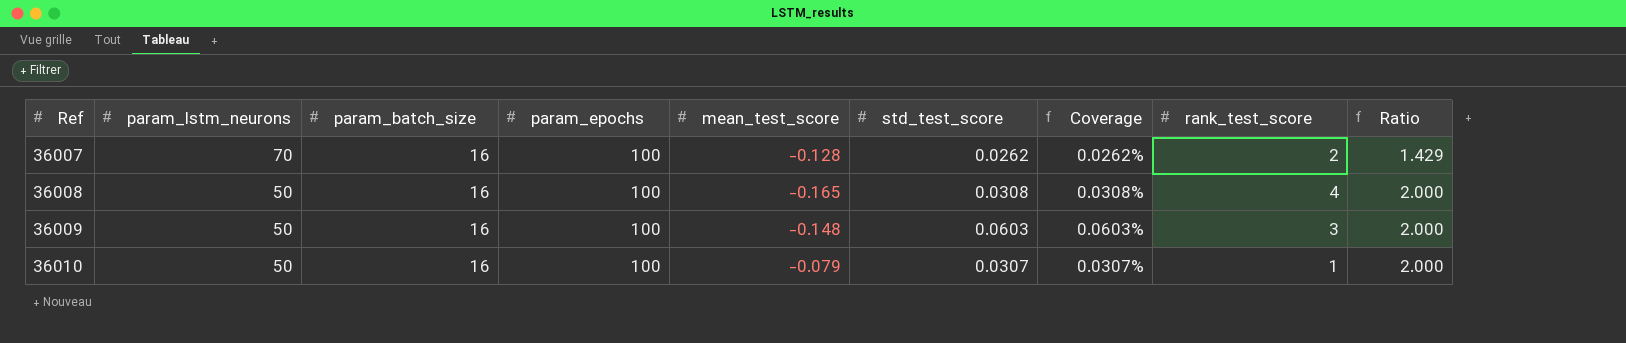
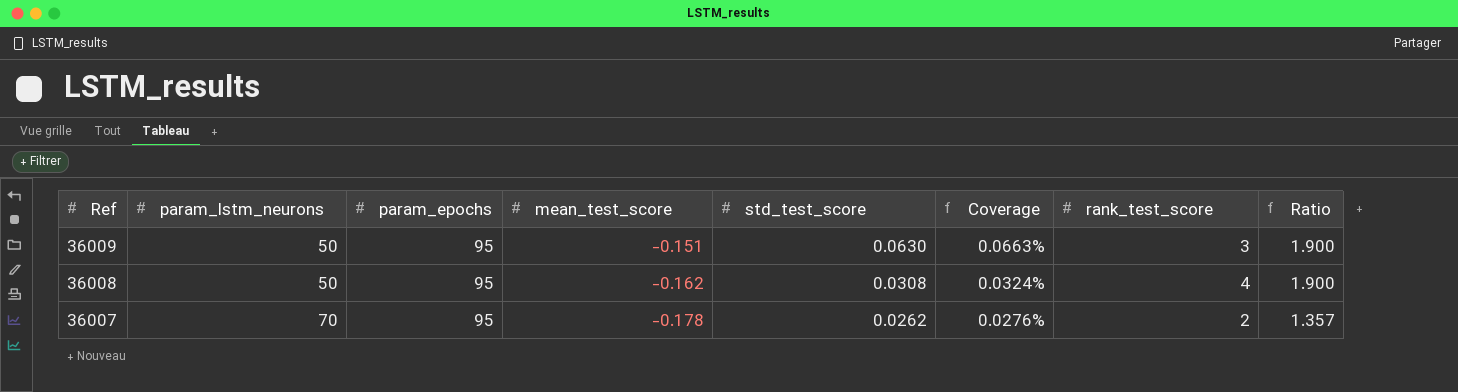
row order: Ref ascending -> Ref descending
column param_batch_size | position: 3 -> none
row 36010: 50 | 16 | 100 | -0.079 | 0.0307 | 0.0307% | 1 | 2.000 -> none
36009 | param_epochs: 100 -> 95
36009 | mean_test_score: -0.148 -> -0.151
36009 | std_test_score: 0.0603 -> 0.0630
36009 | Coverage: 0.0603% -> 0.0663%
36009 | Ratio: 2.000 -> 1.900
36008 | param_epochs: 100 -> 95
36008 | mean_test_score: -0.165 -> -0.162
36008 | Coverage: 0.0308% -> 0.0324%
36008 | Ratio: 2.000 -> 1.900
36007 | param_epochs: 100 -> 95
36007 | mean_test_score: -0.128 -> -0.178
36007 | Coverage: 0.0262% -> 0.0276%
36007 | Ratio: 1.429 -> 1.357

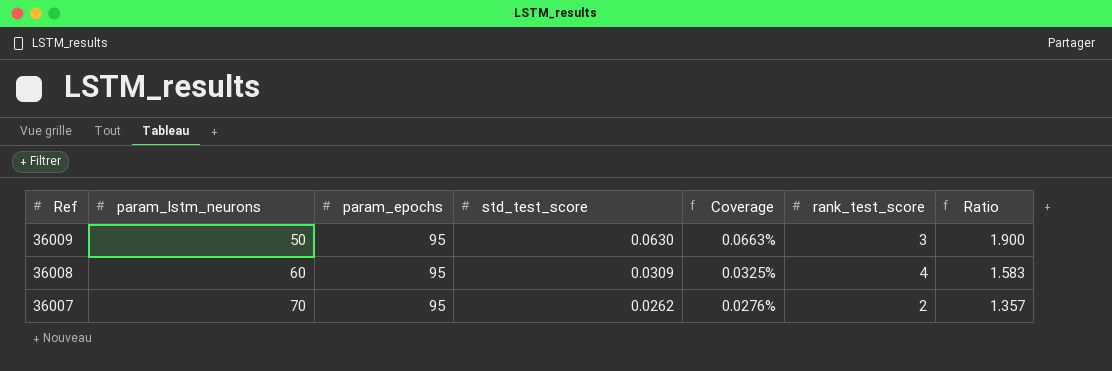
column mean_test_score | position: 4 -> none
36008 | param_lstm_neurons: 50 -> 60
36008 | std_test_score: 0.0308 -> 0.0309
36008 | Coverage: 0.0324% -> 0.0325%
36008 | Ratio: 1.900 -> 1.583

